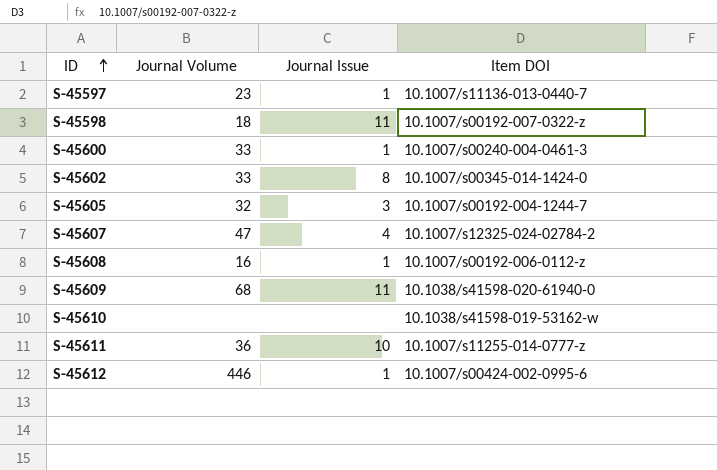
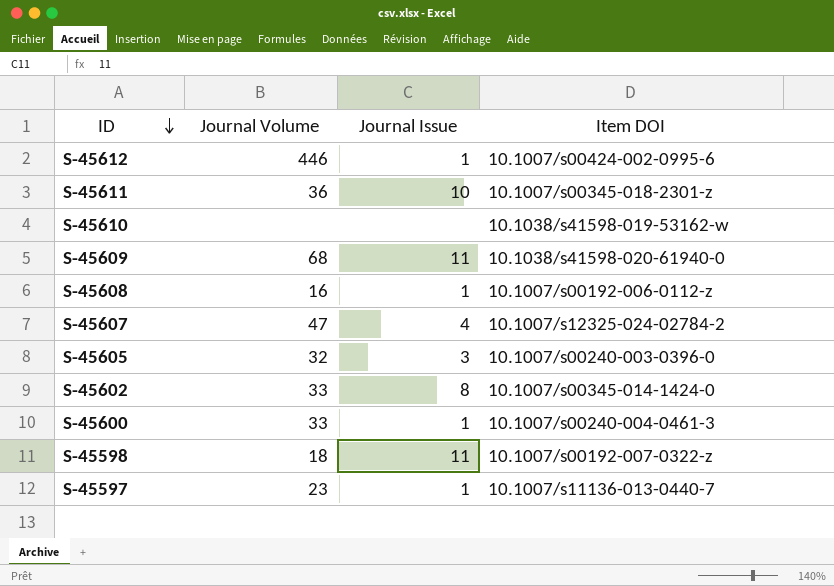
row order: ID ascending -> ID descending
S-45611 | Item DOI: 10.1007/s11255-014-0777-z -> 10.1007/s00345-018-2301-z
S-45605 | Item DOI: 10.1007/s00192-004-1244-7 -> 10.1007/s00240-003-0396-0

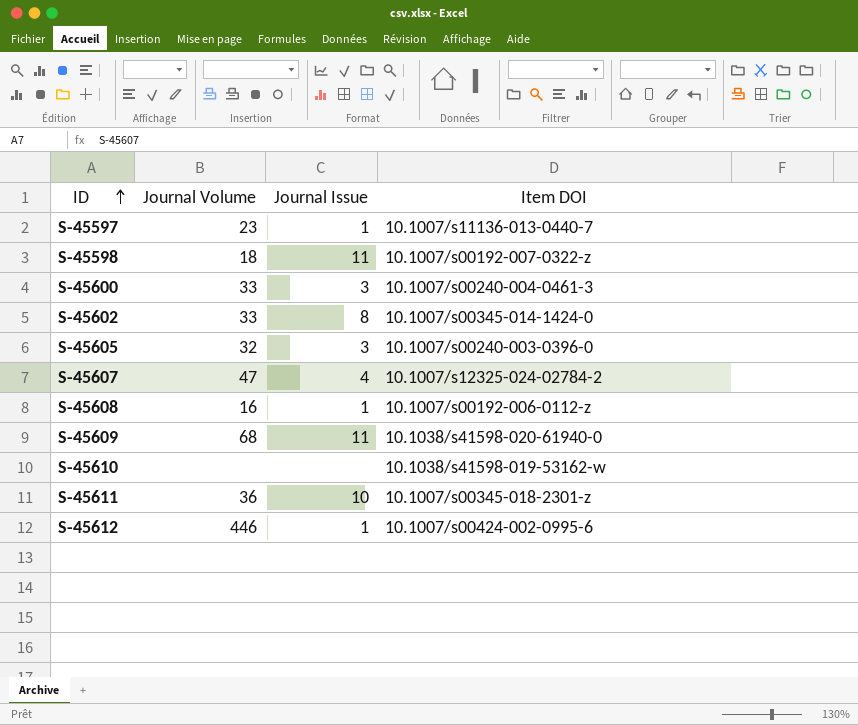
row order: ID descending -> ID ascending
S-45600 | Journal Issue: 1 -> 3

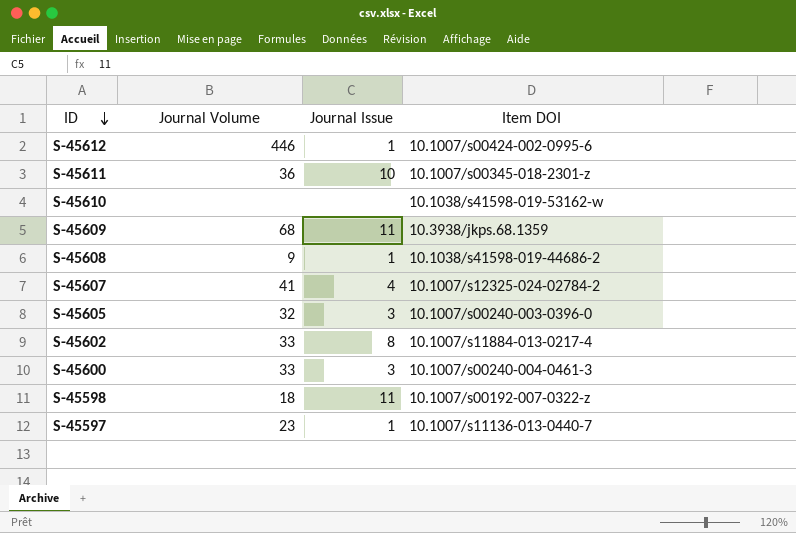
row order: ID ascending -> ID descending
S-45609 | Item DOI: 10.1038/s41598-020-61940-0 -> 10.3938/jkps.68.1359
S-45608 | Journal Volume: 16 -> 9
S-45608 | Item DOI: 10.1007/s00192-006-0112-z -> 10.1038/s41598-019-44686-2
S-45607 | Journal Volume: 47 -> 41
S-45602 | Item DOI: 10.1007/s00345-014-1424-0 -> 10.1007/s11884-013-0217-4

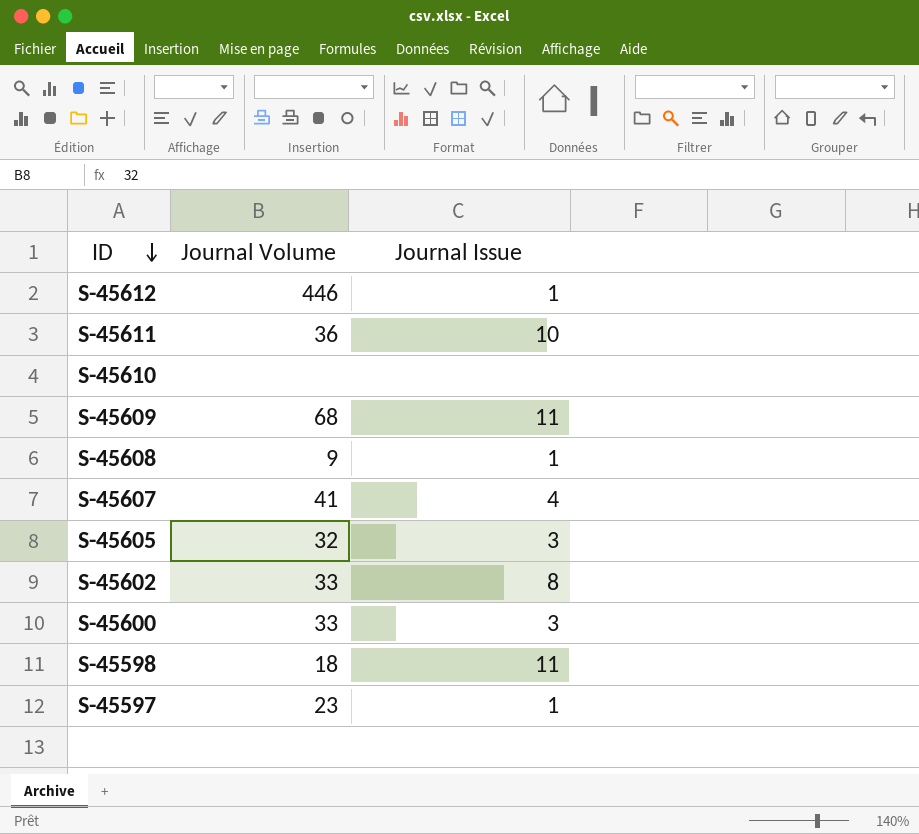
column Item DOI | position: 4 -> none

